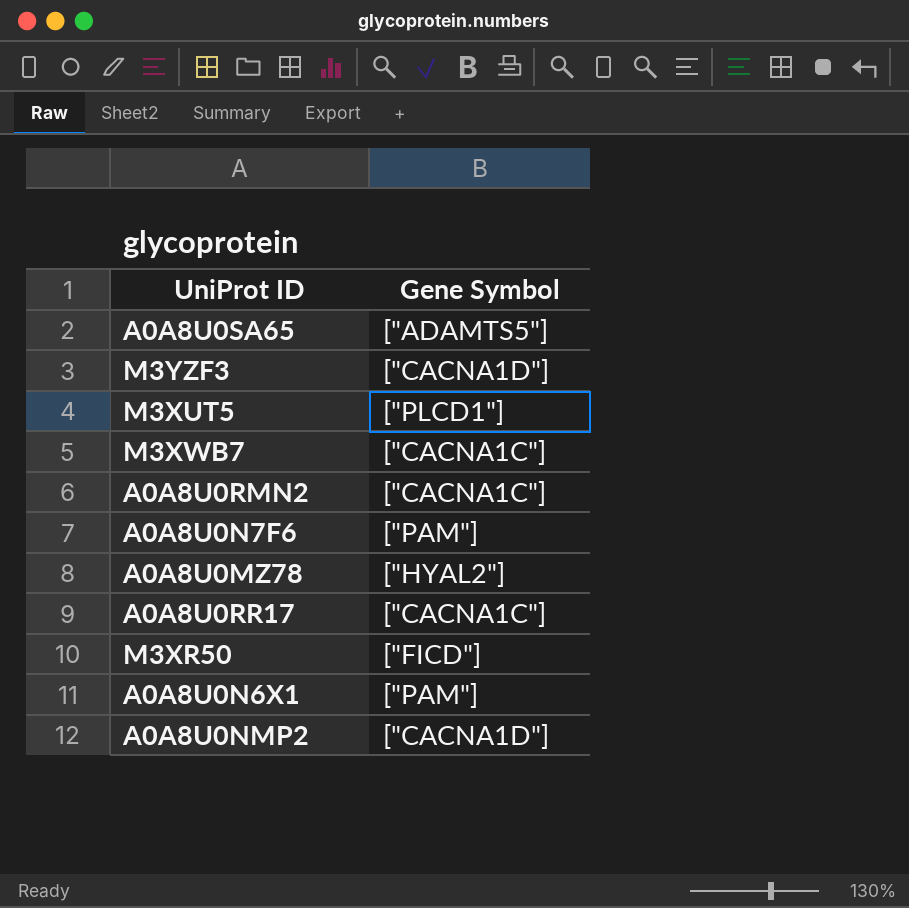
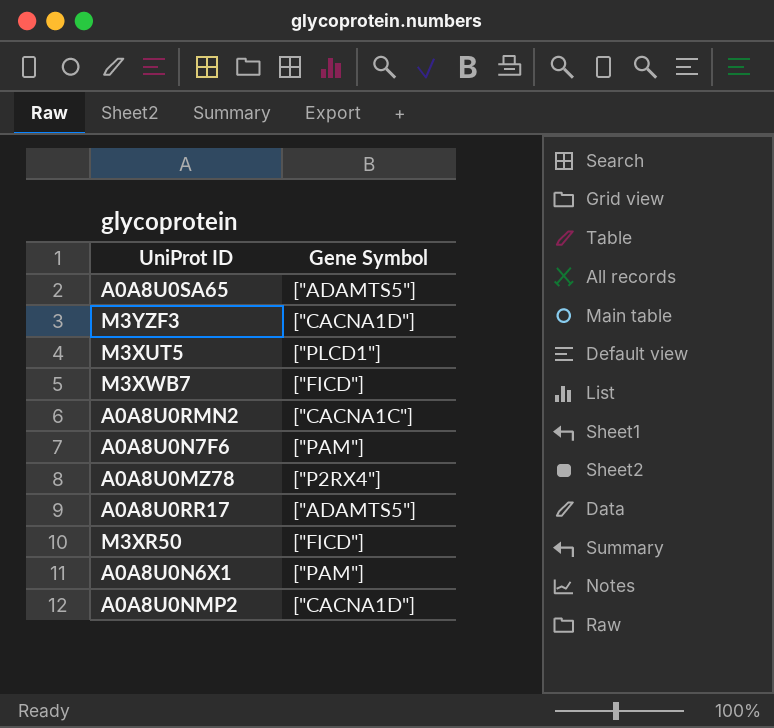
M3XWB7 | Gene Symbol: ["CACNA1C"] -> ["FICD"]
A0A8U0MZ78 | Gene Symbol: ["HYAL2"] -> ["P2RX4"]
A0A8U0RR17 | Gene Symbol: ["CACNA1C"] -> ["ADAMTS5"]

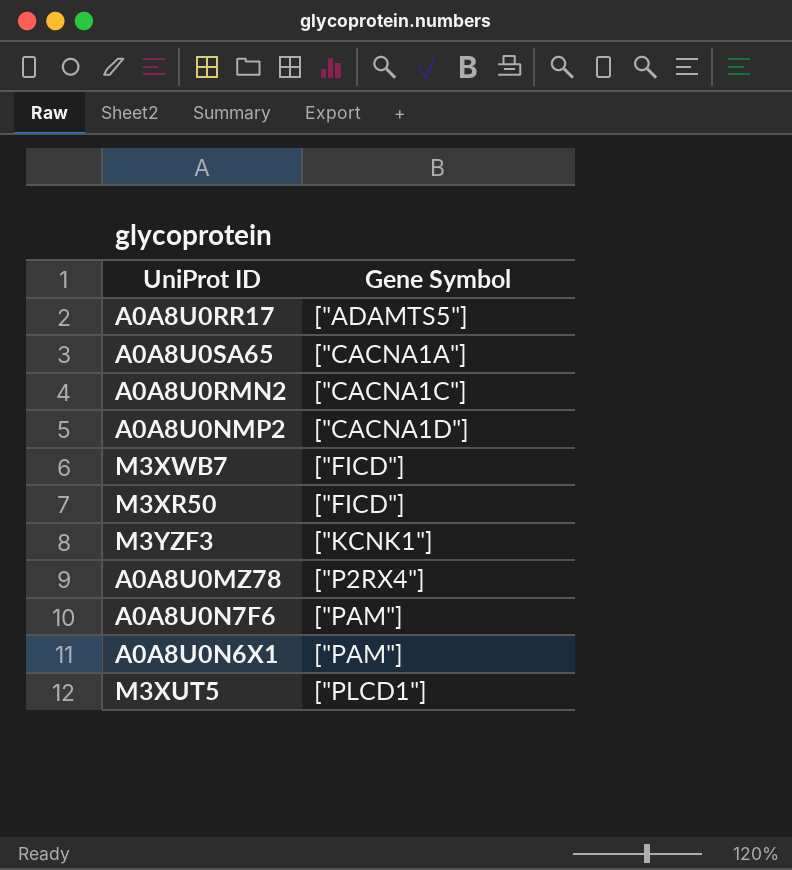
row order: none -> Gene Symbol ascending
A0A8U0SA65 | Gene Symbol: ["ADAMTS5"] -> ["CACNA1A"]
M3YZF3 | Gene Symbol: ["CACNA1D"] -> ["KCNK1"]

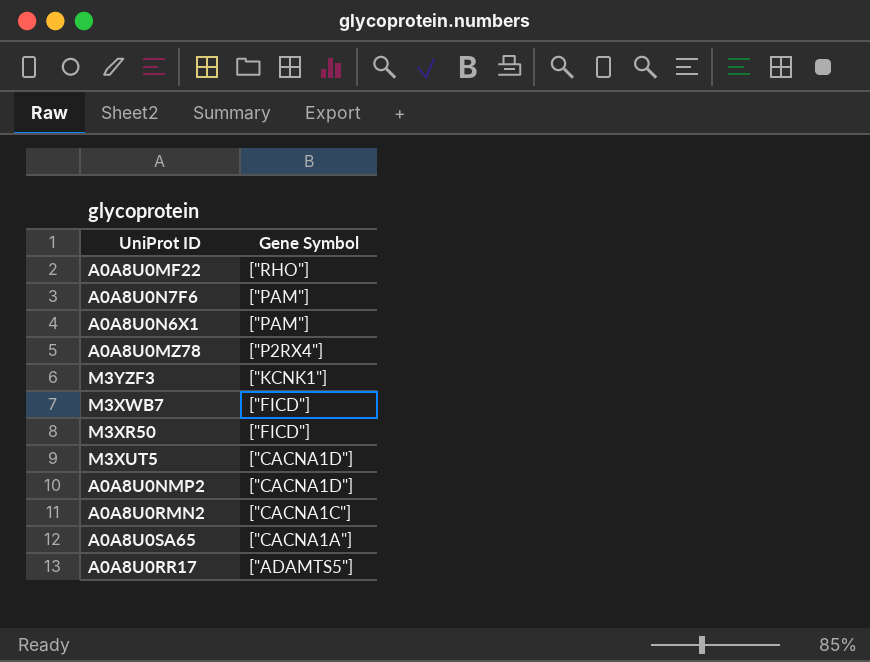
row order: Gene Symbol ascending -> Gene Symbol descending
row A0A8U0MF22: none -> ["RHO"]
M3XUT5 | Gene Symbol: ["PLCD1"] -> ["CACNA1D"]

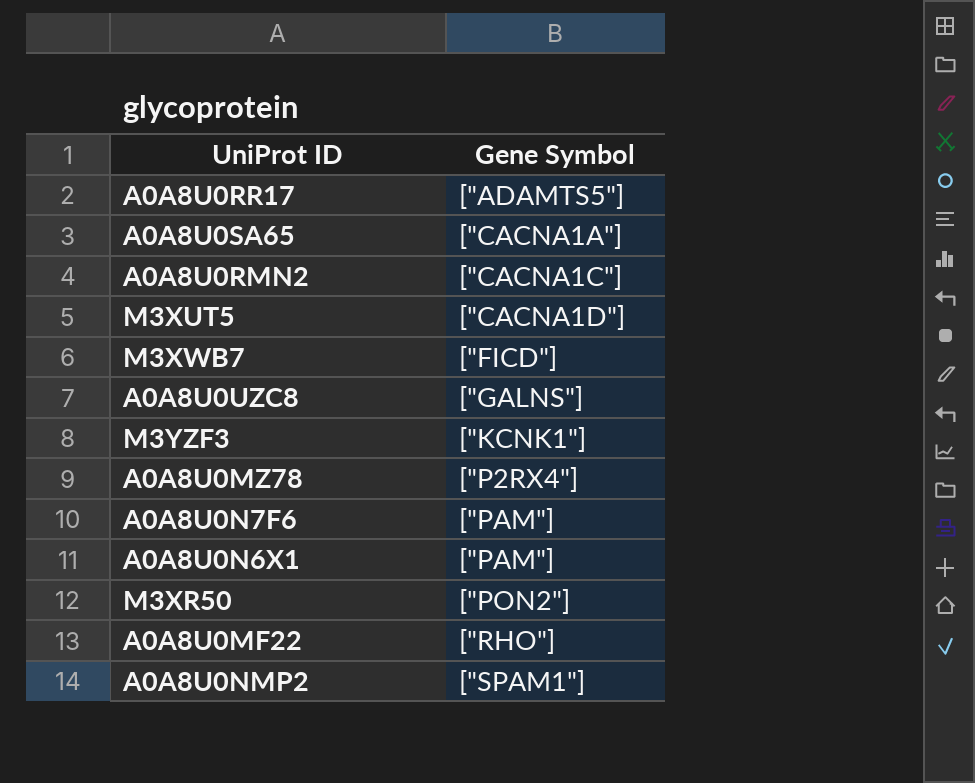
row order: Gene Symbol descending -> Gene Symbol ascending
row A0A8U0UZC8: none -> ["GALNS"]
M3XR50 | Gene Symbol: ["FICD"] -> ["PON2"]
A0A8U0NMP2 | Gene Symbol: ["CACNA1D"] -> ["SPAM1"]

